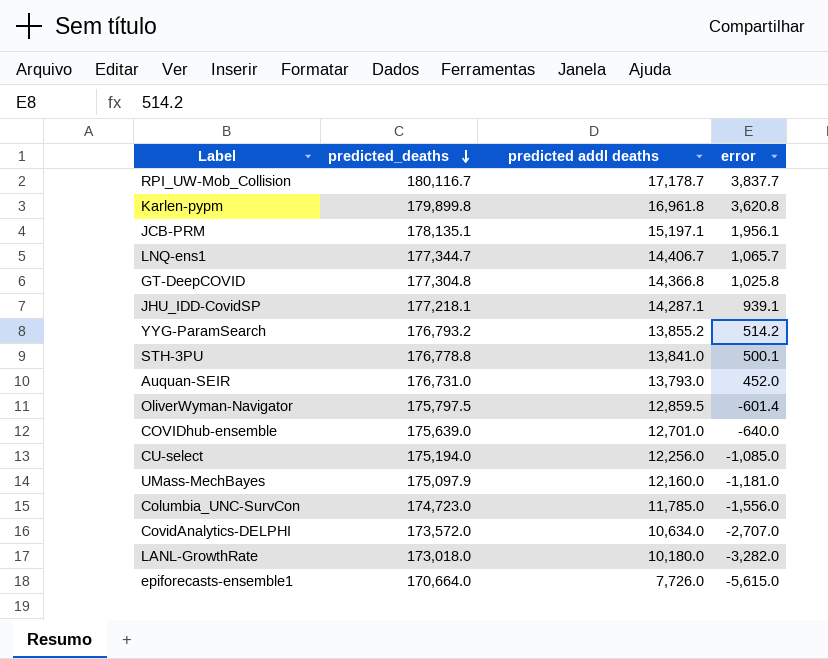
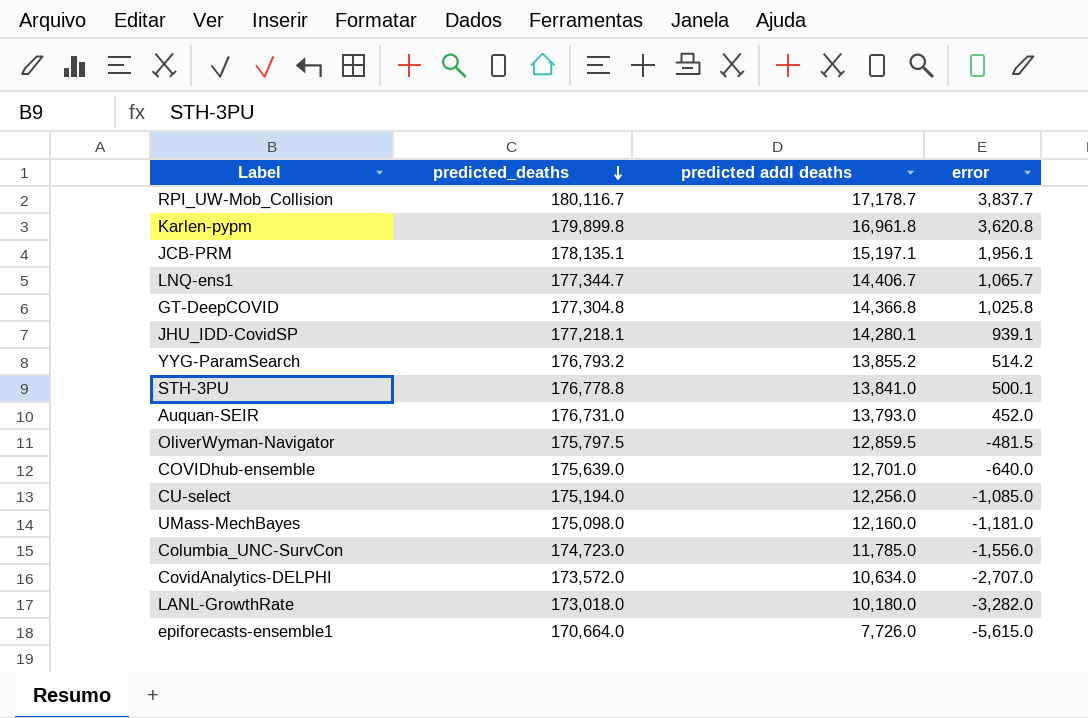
JHU_IDD-CovidSP | predicted addl deaths: 14,287.1 -> 14,280.1
OliverWyman-Navigator | error: -601.4 -> -481.5
UMass-MechBayes | predicted_deaths: 175,097.9 -> 175,098.0

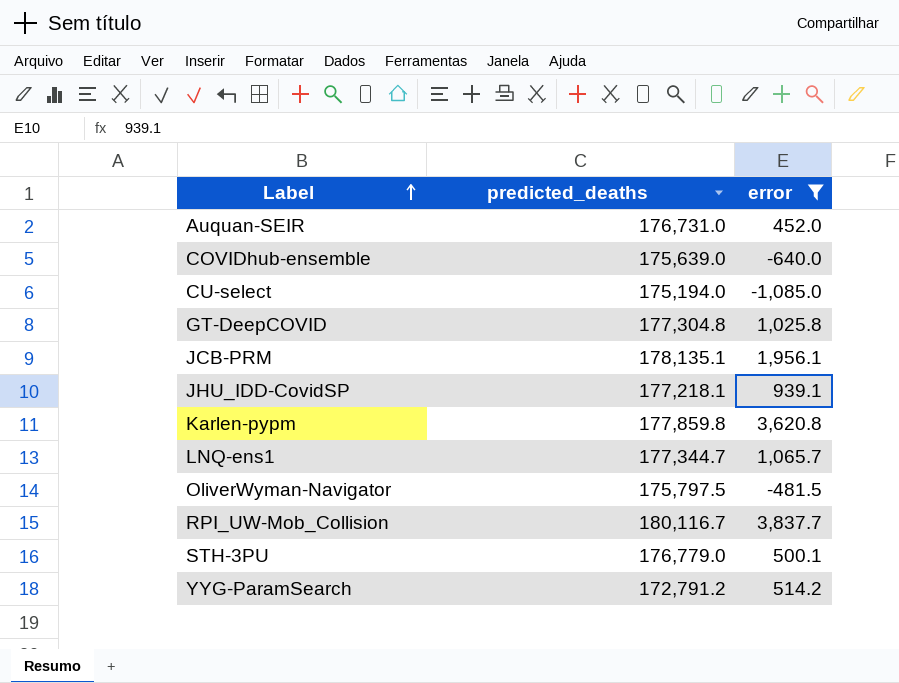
filter: none -> error >= -1,085.0
row order: predicted_deaths descending -> Label ascending
column predicted addl deaths | position: 3 -> none
Karlen-pypm | predicted_deaths: 179,899.8 -> 177,859.8
STH-3PU | predicted_deaths: 176,778.8 -> 176,779.0
YYG-ParamSearch | predicted_deaths: 176,793.2 -> 172,791.2

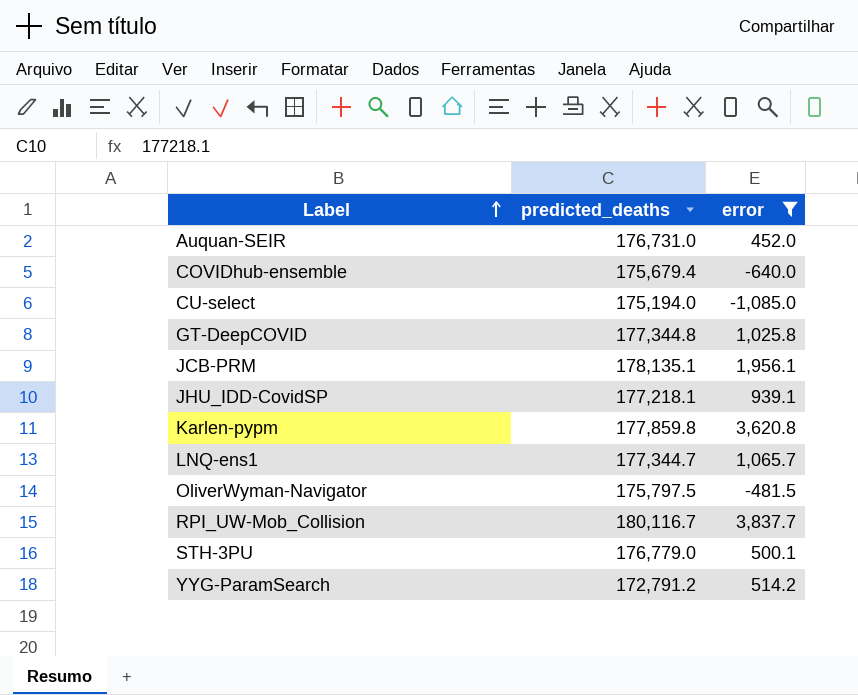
COVIDhub-ensemble | predicted_deaths: 175,639.0 -> 175,679.4
GT-DeepCOVID | predicted_deaths: 177,304.8 -> 177,344.8

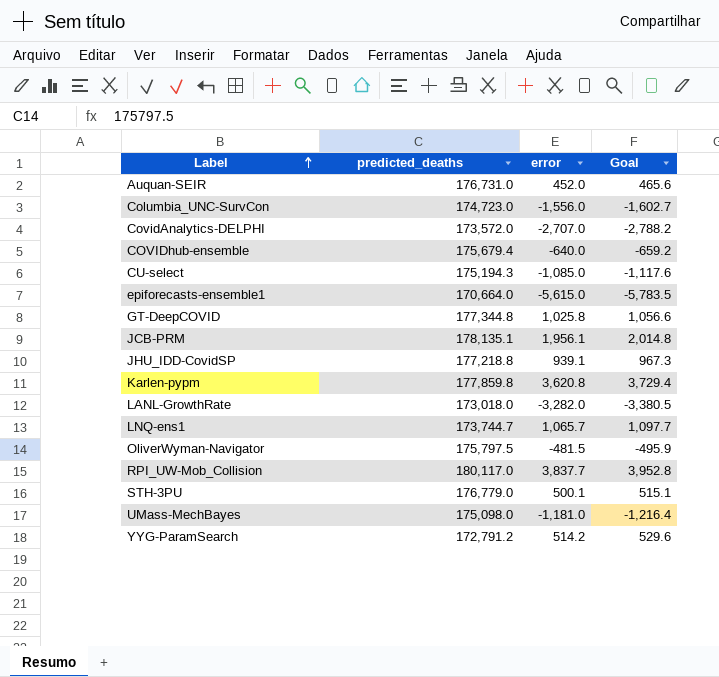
filter: error >= -1,085.0 -> none
column Goal | formula: none -> [error] * 1.03
CU-select | predicted_deaths: 175,194.0 -> 175,194.3
JHU_IDD-CovidSP | predicted_deaths: 177,218.1 -> 177,218.8
LNQ-ens1 | predicted_deaths: 177,344.7 -> 173,744.7
RPI_UW-Mob_Collision | predicted_deaths: 180,116.7 -> 180,117.0

